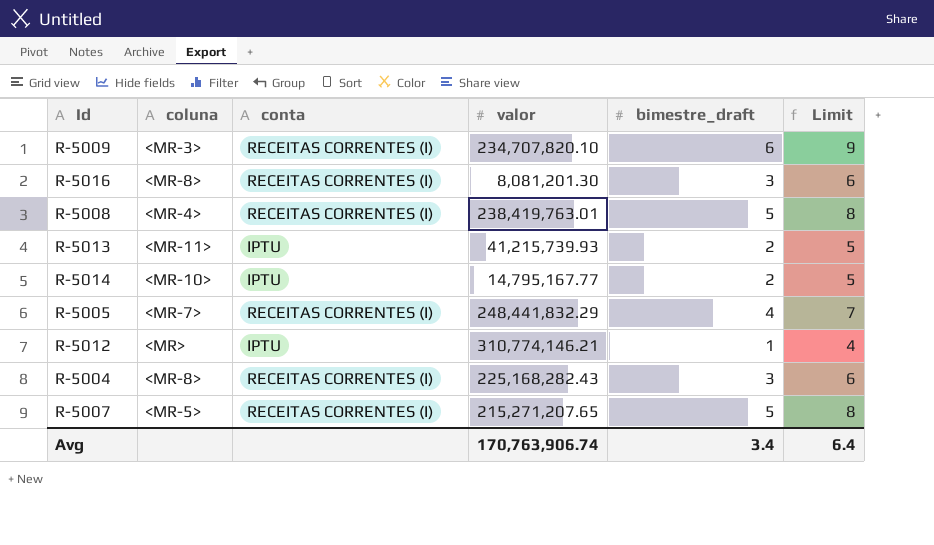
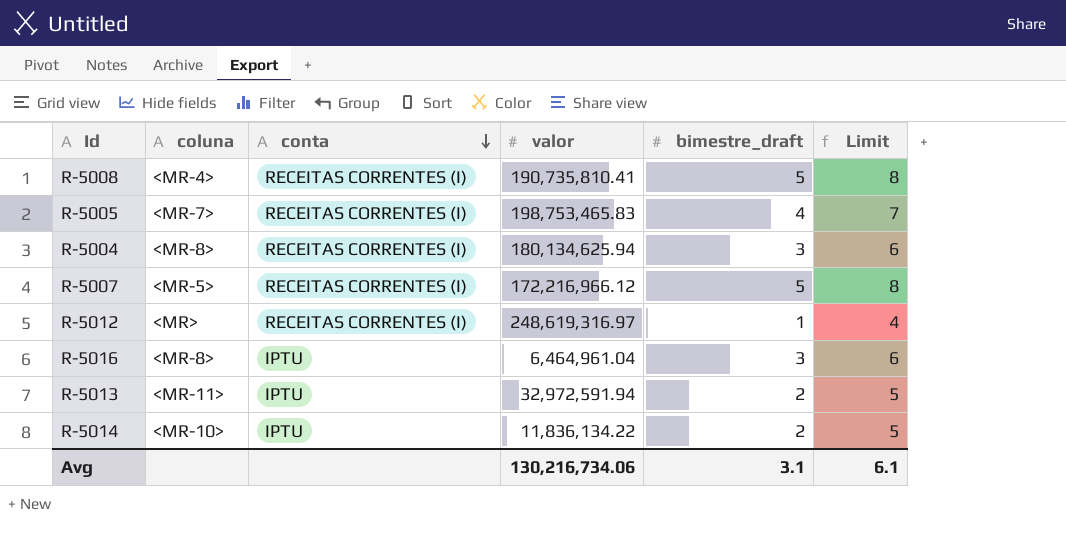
row order: none -> conta descending
row R-5009: <MR-3> | RECEITAS CORRENTES (I) | 234,707,820.10 | 6 | 9 -> none
R-5008 | valor: 238,419,763.01 -> 190,735,810.41
R-5005 | valor: 248,441,832.29 -> 198,753,465.83
R-5004 | valor: 225,168,282.43 -> 180,134,625.94
R-5007 | valor: 215,271,207.65 -> 172,216,966.12
R-5012 | conta: IPTU -> RECEITAS CORRENTES (I)
R-5012 | valor: 310,774,146.21 -> 248,619,316.97
R-5016 | conta: RECEITAS CORRENTES (I) -> IPTU
R-5016 | valor: 8,081,201.30 -> 6,464,961.04
R-5013 | valor: 41,215,739.93 -> 32,972,591.94
R-5014 | valor: 14,795,167.77 -> 11,836,134.22
Avg | valor: 170,763,906.74 -> 130,216,734.06
Avg | bimestre_draft: 3.4 -> 3.1
Avg | Limit: 6.4 -> 6.1

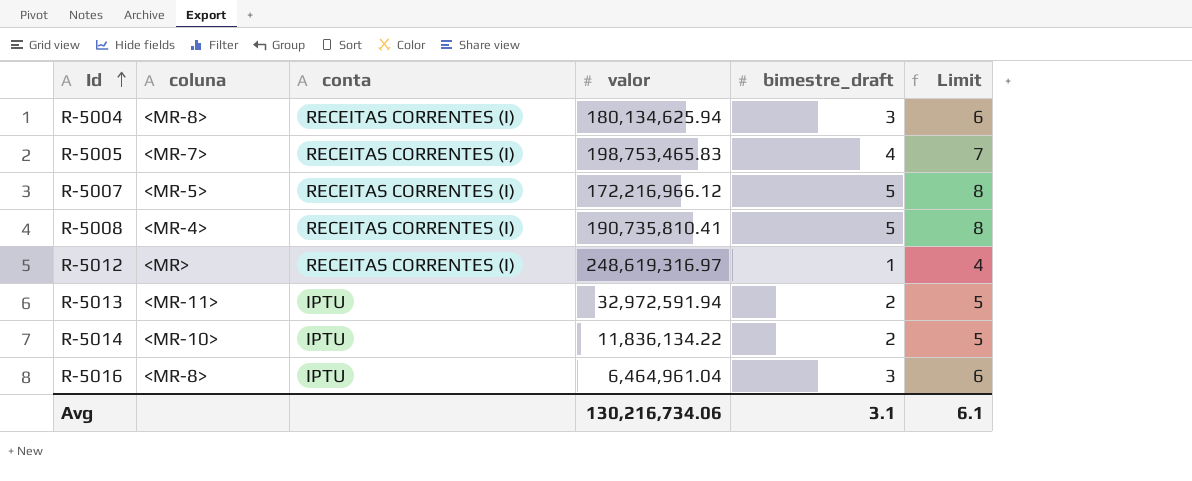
row order: conta descending -> Id ascending

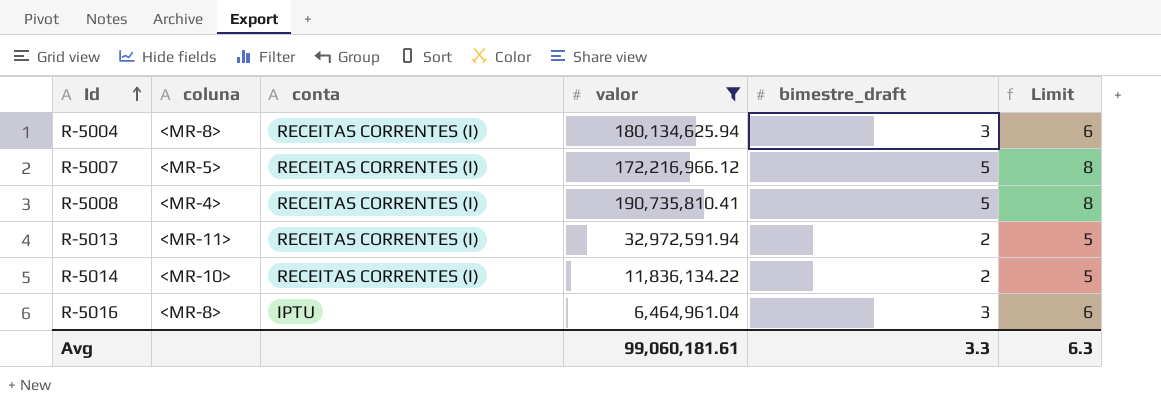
filter: none -> valor <= 190,735,810.41
R-5013 | conta: IPTU -> RECEITAS CORRENTES (I)
R-5014 | conta: IPTU -> RECEITAS CORRENTES (I)
Avg | valor: 130,216,734.06 -> 99,060,181.61
Avg | bimestre_draft: 3.1 -> 3.3
Avg | Limit: 6.1 -> 6.3

